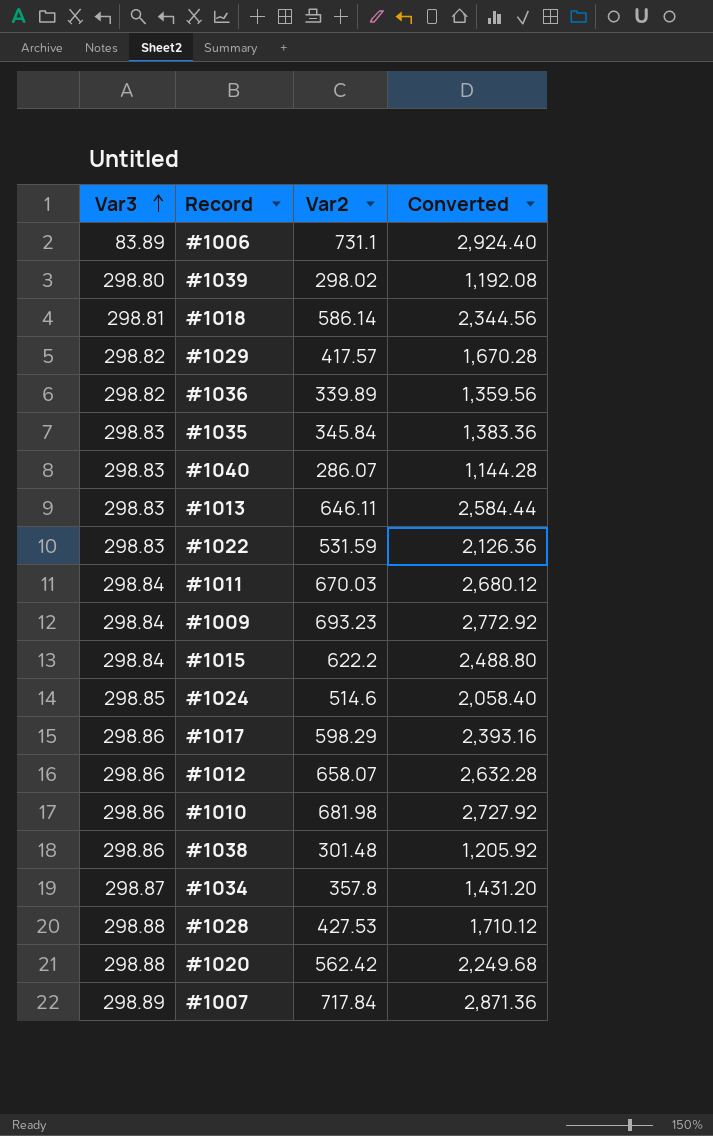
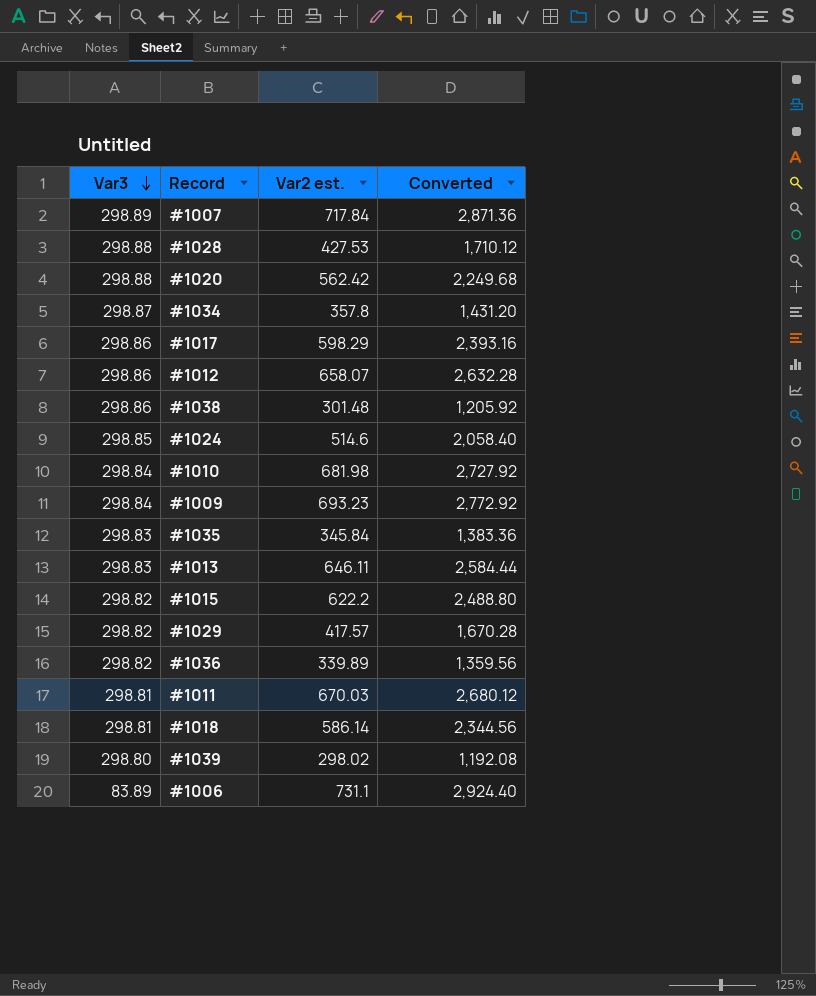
row order: Var3 ascending -> Var3 descending
column name: Var2 -> Var2 est.
row #1040: 298.83 | 286.07 | 1,144.28 -> none
row #1022: 298.83 | 531.59 | 2,126.36 -> none
#1010 | Var3: 298.86 -> 298.84
#1015 | Var3: 298.84 -> 298.82
#1011 | Var3: 298.84 -> 298.81

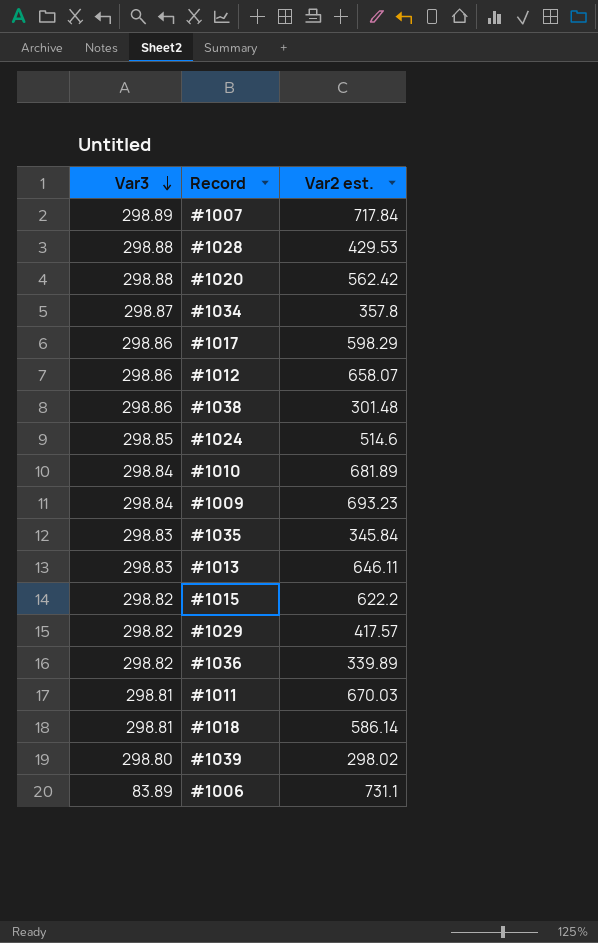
column Converted | formula: [Var2 est.] * 4 -> none
#1028 | Var2 est.: 427.53 -> 429.53
#1010 | Var2 est.: 681.98 -> 681.89

